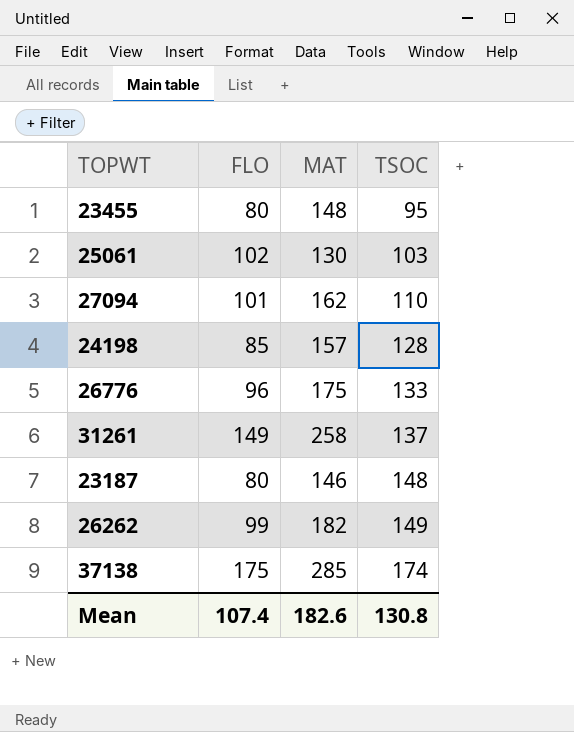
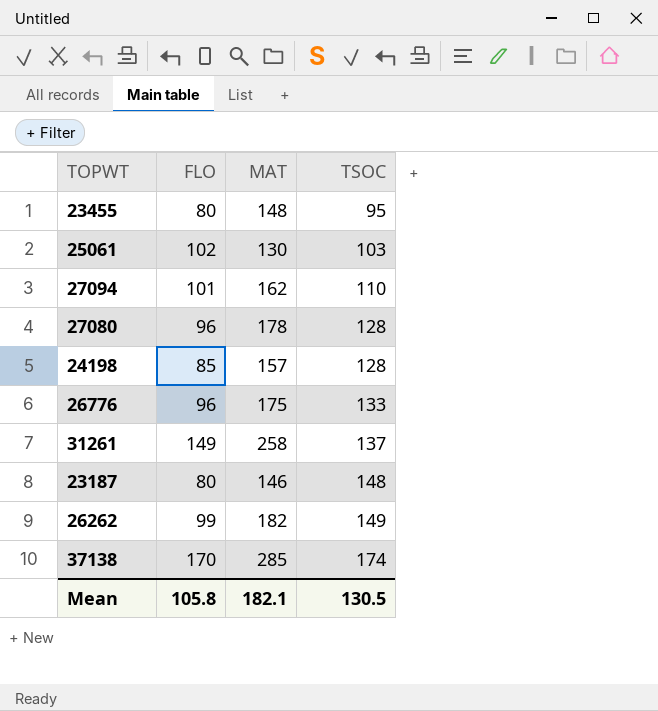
row 27080: none -> 96 | 178 | 128
37138 | FLO: 175 -> 170
Mean | FLO: 107.4 -> 105.8
Mean | MAT: 182.6 -> 182.1
Mean | TSOC: 130.8 -> 130.5

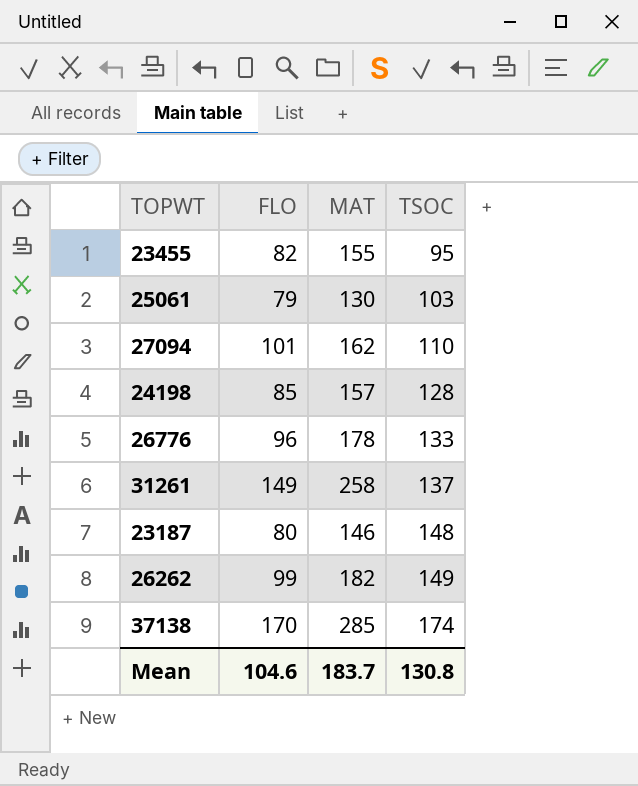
row 27080: 96 | 178 | 128 -> none
23455 | FLO: 80 -> 82
23455 | MAT: 148 -> 155
25061 | FLO: 102 -> 79
26776 | MAT: 175 -> 178
Mean | FLO: 105.8 -> 104.6
Mean | MAT: 182.1 -> 183.7
Mean | TSOC: 130.5 -> 130.8

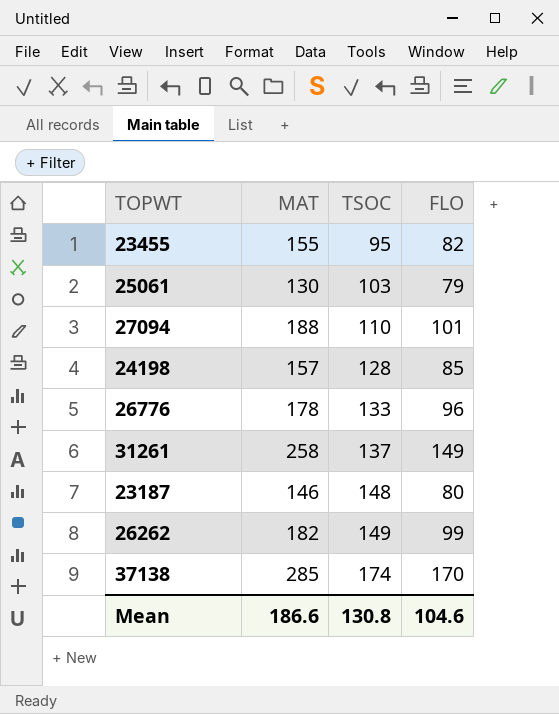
column FLO | position: 2 -> 4
27094 | MAT: 162 -> 188
Mean | MAT: 183.7 -> 186.6

